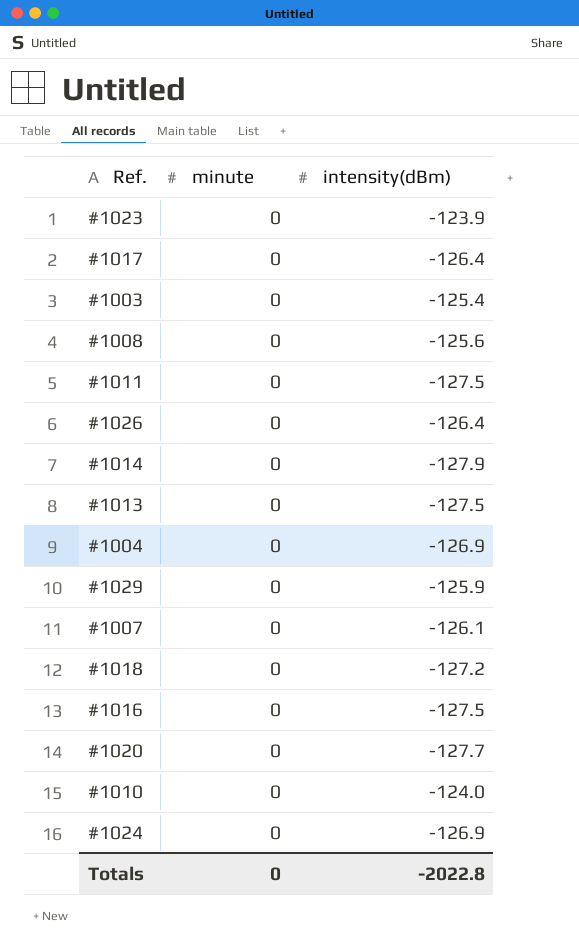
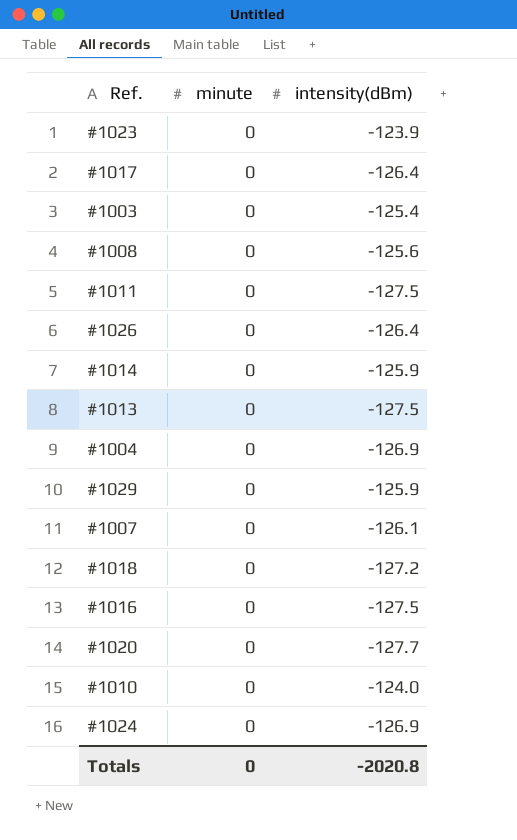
#1014 | intensity(dBm): -127.9 -> -125.9
Totals | intensity(dBm): -2022.8 -> -2020.8

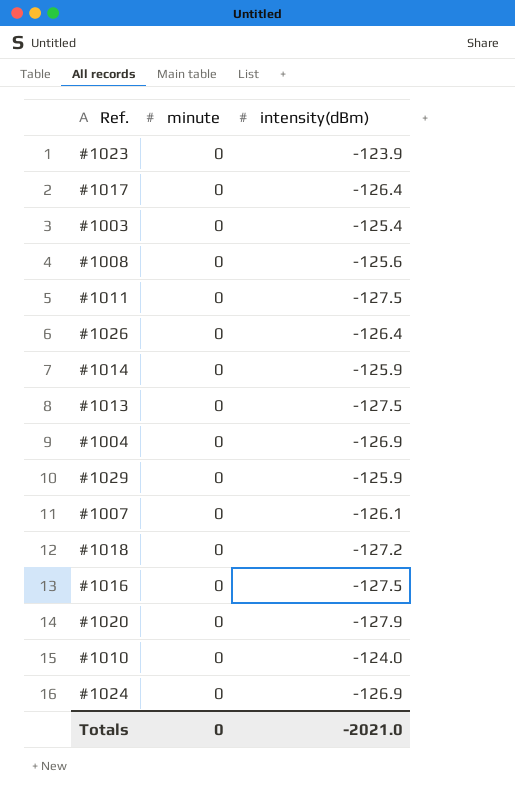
#1020 | intensity(dBm): -127.7 -> -127.9
Totals | intensity(dBm): -2020.8 -> -2021.0

